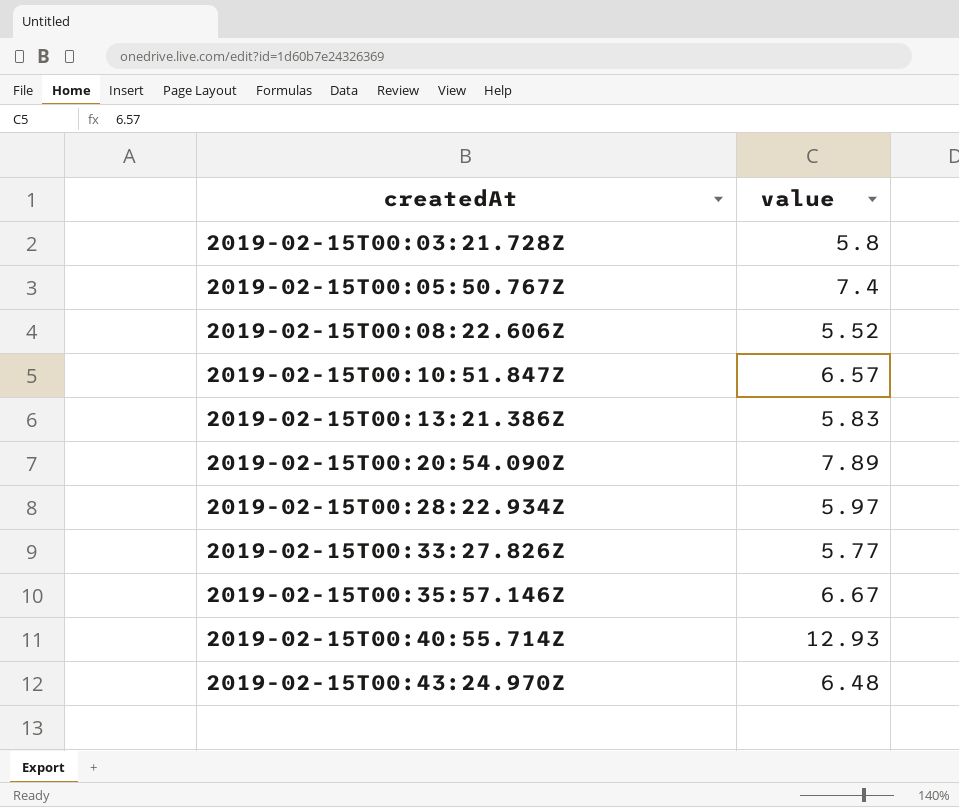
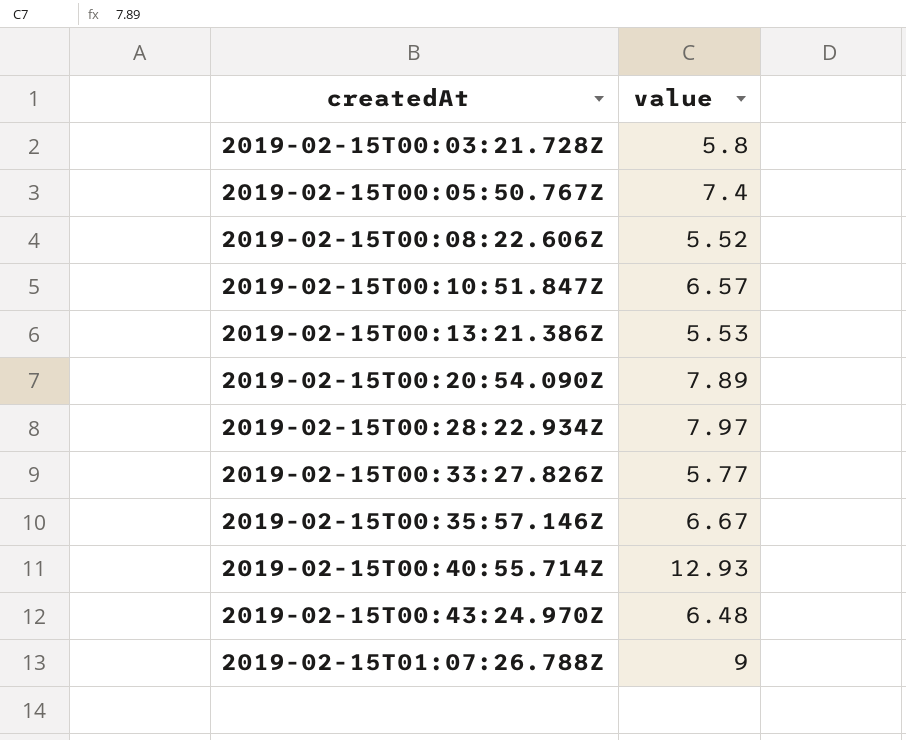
2019-02-15T00:13:21.386Z | value: 5.83 -> 5.53
2019-02-15T00:28:22.934Z | value: 5.97 -> 7.97
row 2019-02-15T01:07:26.788Z: none -> 9

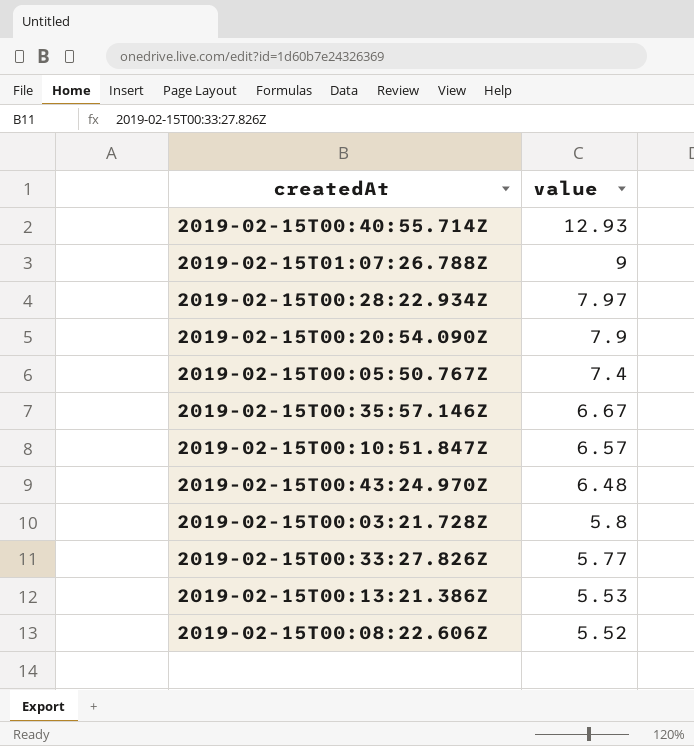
row order: createdAt ascending -> value descending
2019-02-15T00:20:54.090Z | value: 7.89 -> 7.9

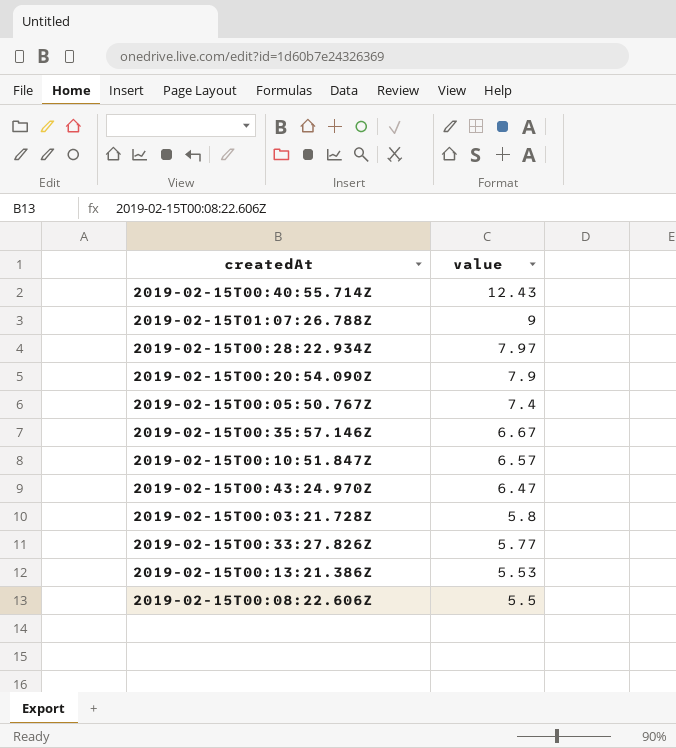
2019-02-15T00:40:55.714Z | value: 12.93 -> 12.43
2019-02-15T00:43:24.970Z | value: 6.48 -> 6.47
2019-02-15T00:08:22.606Z | value: 5.52 -> 5.5

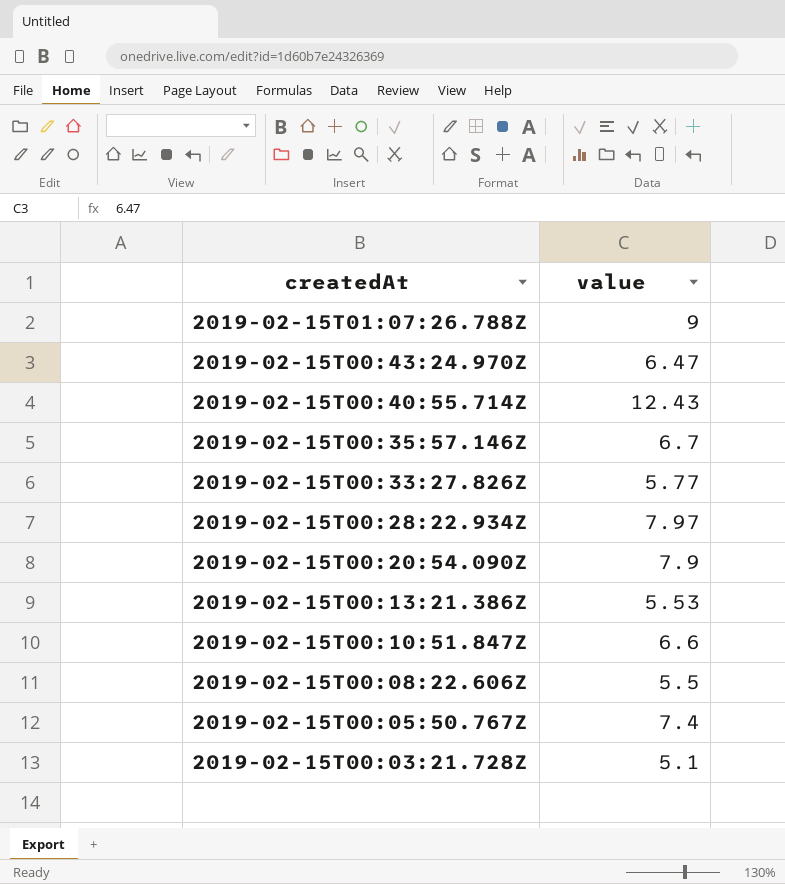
row order: value descending -> createdAt descending
2019-02-15T00:35:57.146Z | value: 6.67 -> 6.7
2019-02-15T00:10:51.847Z | value: 6.57 -> 6.6
2019-02-15T00:03:21.728Z | value: 5.8 -> 5.1

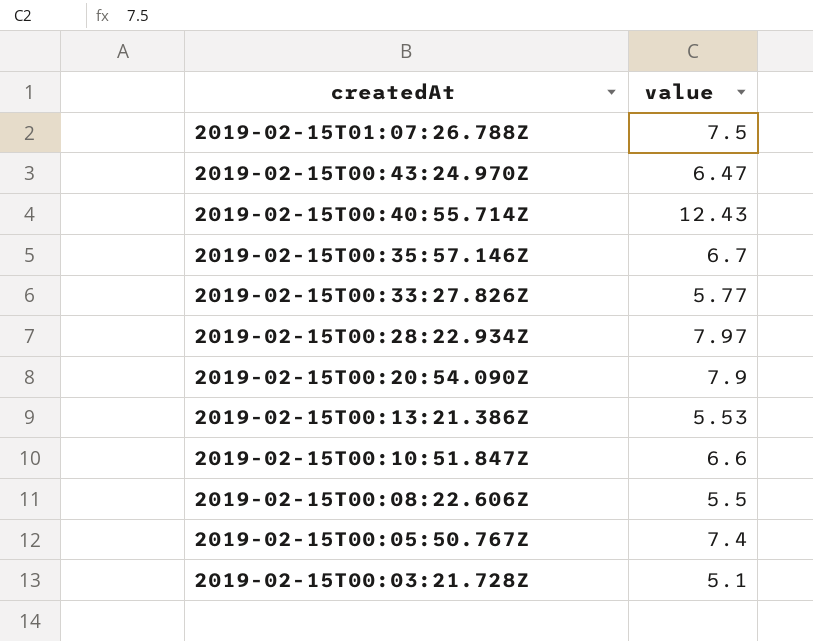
2019-02-15T01:07:26.788Z | value: 9 -> 7.5

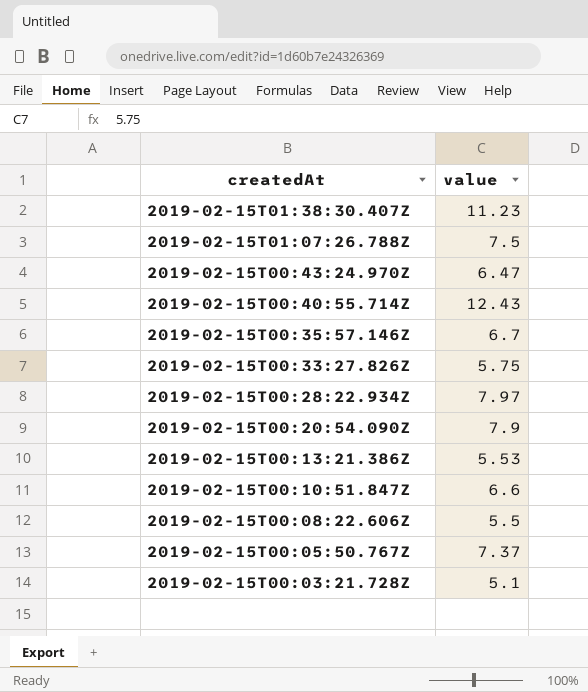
row 2019-02-15T01:38:30.407Z: none -> 11.23
2019-02-15T00:33:27.826Z | value: 5.77 -> 5.75
2019-02-15T00:05:50.767Z | value: 7.4 -> 7.37

